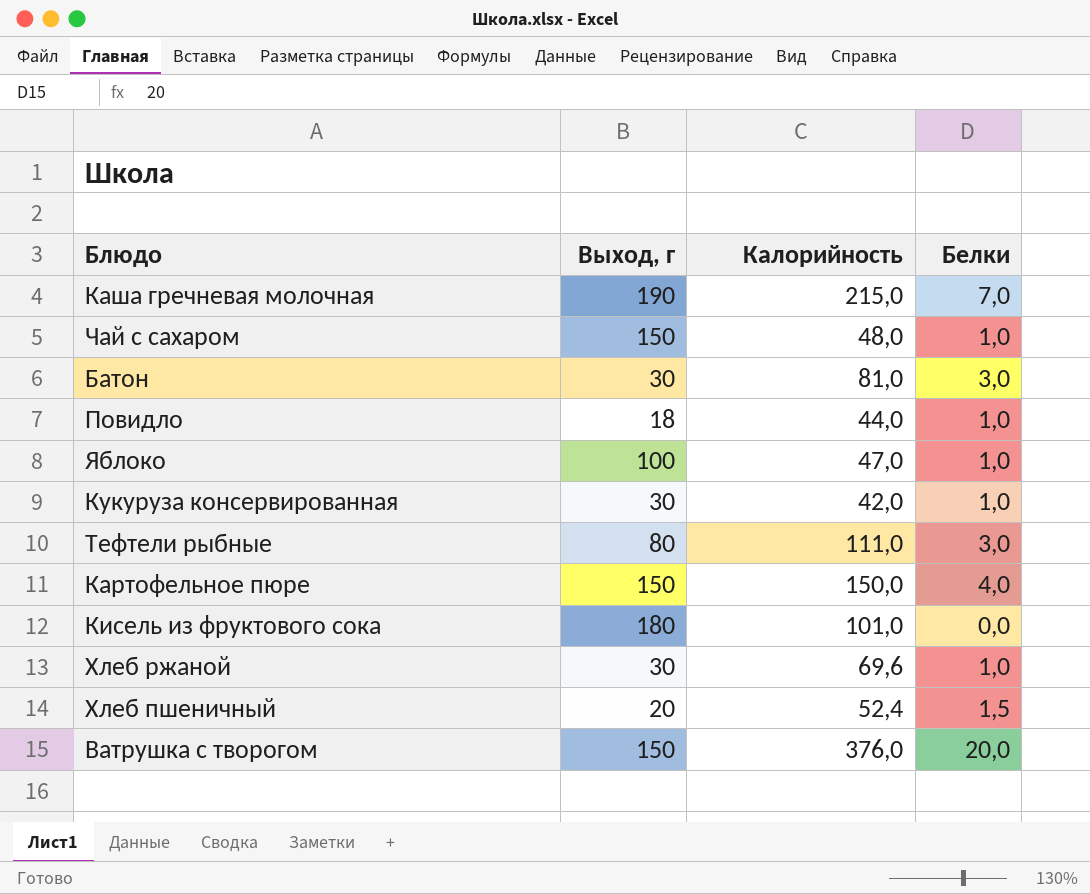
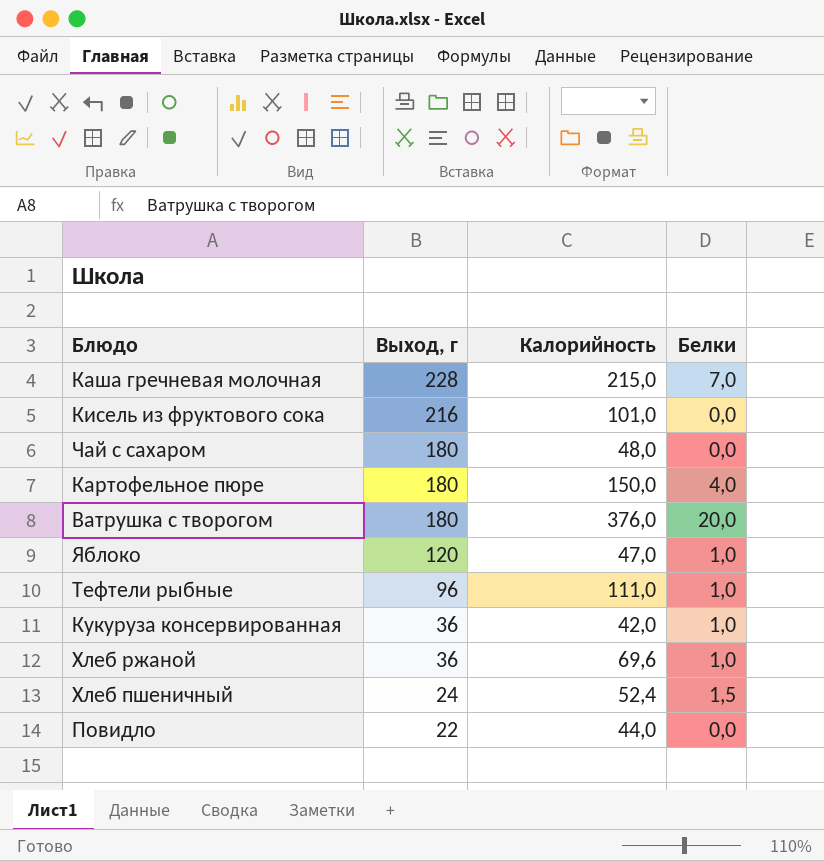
row order: none -> Выход, г descending
row Батон: 30 | 81,0 | 3,0 -> none
Каша гречневая молочная | Выход, г: 190 -> 228
Кисель из фруктового сока | Выход, г: 180 -> 216
Чай с сахаром | Выход, г: 150 -> 180
Чай с сахаром | Белки: 1,0 -> 0,0
Картофельное пюре | Выход, г: 150 -> 180
Ватрушка с творогом | Выход, г: 150 -> 180
Яблоко | Выход, г: 100 -> 120
Тефтели рыбные | Выход, г: 80 -> 96
Тефтели рыбные | Белки: 3,0 -> 1,0
Кукуруза консервированная | Выход, г: 30 -> 36
Хлеб ржаной | Выход, г: 30 -> 36
Хлеб пшеничный | Выход, г: 20 -> 24
Повидло | Выход, г: 18 -> 22
Повидло | Белки: 1,0 -> 0,0

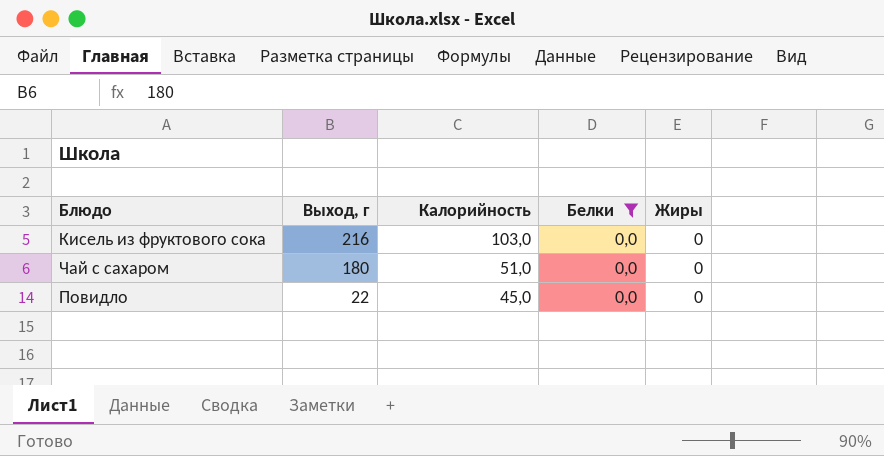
filter: none -> Белки = 0,0
column Жиры | position: none -> 5
Кисель из фруктового сока | Калорийность: 101,0 -> 103,0
Чай с сахаром | Калорийность: 48,0 -> 51,0
Повидло | Калорийность: 44,0 -> 45,0

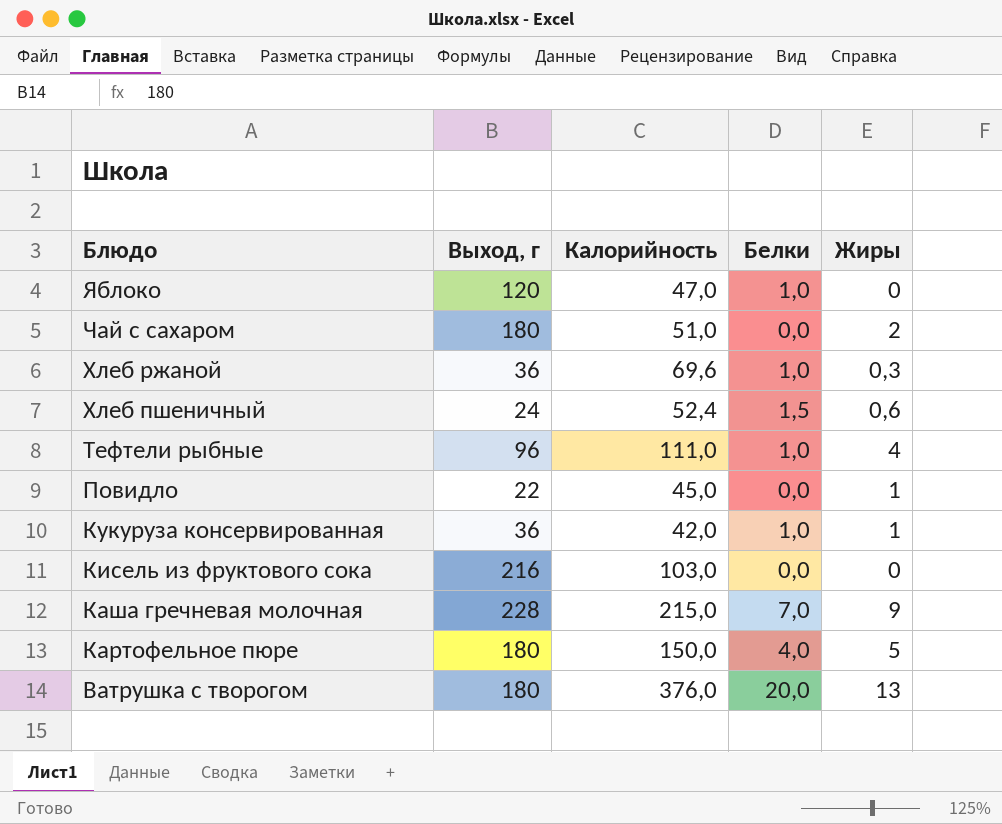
filter: Белки = 0,0 -> none
row order: Выход, г descending -> Блюдо descending
Чай с сахаром | Жиры: 0 -> 2
Повидло | Жиры: 0 -> 1

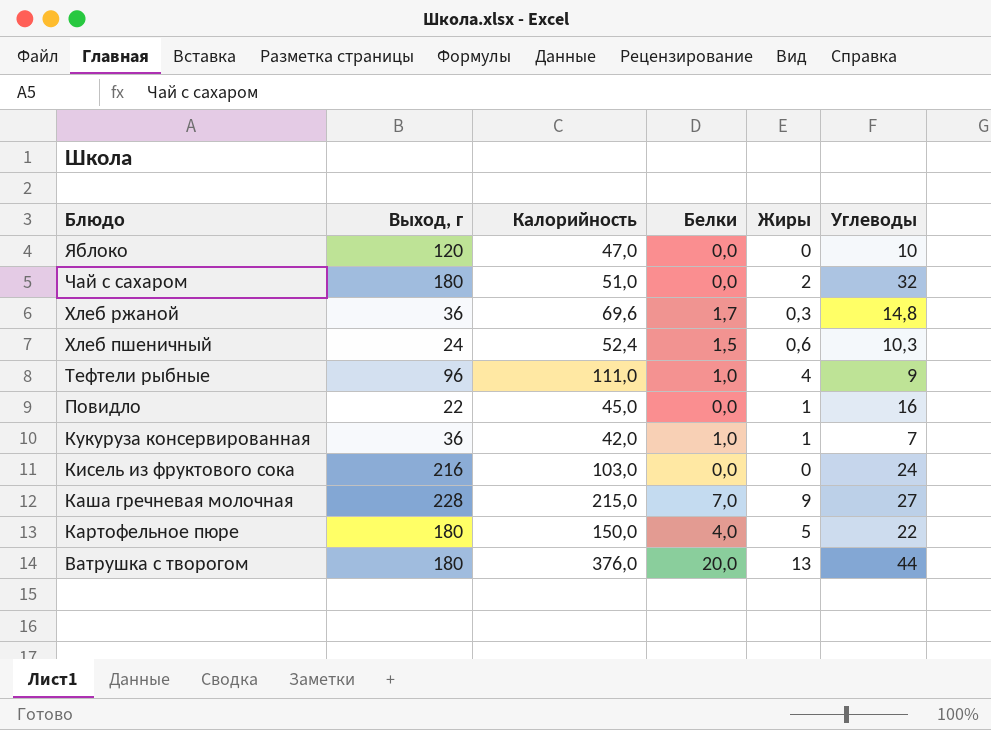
column Углеводы | position: none -> 6
Яблоко | Белки: 1,0 -> 0,0
Хлеб ржаной | Белки: 1,0 -> 1,7

